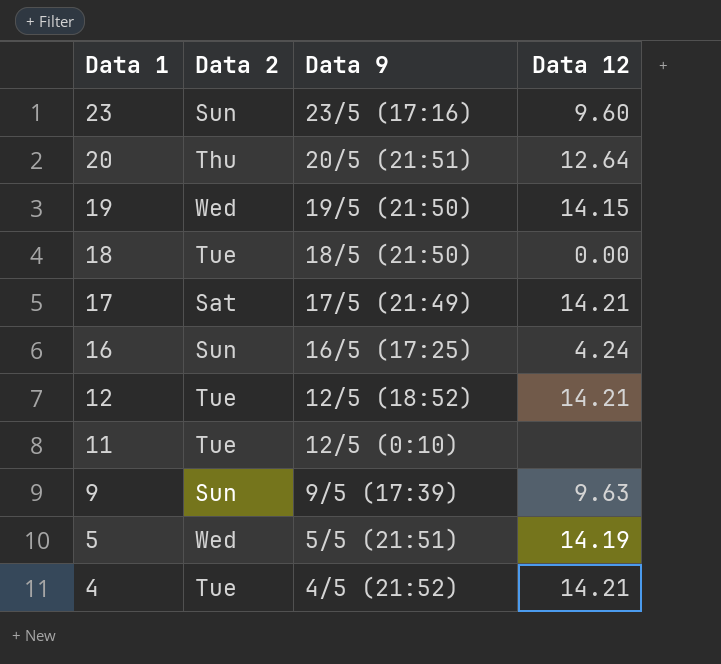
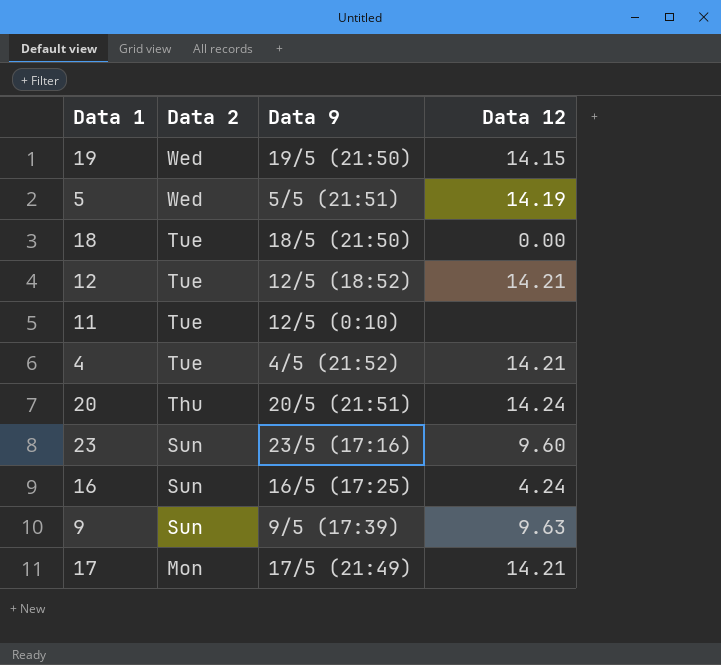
row order: Data 1 descending -> Data 2 descending
20 | Data 12: 12.64 -> 14.24
17 | Data 2: Sat -> Mon

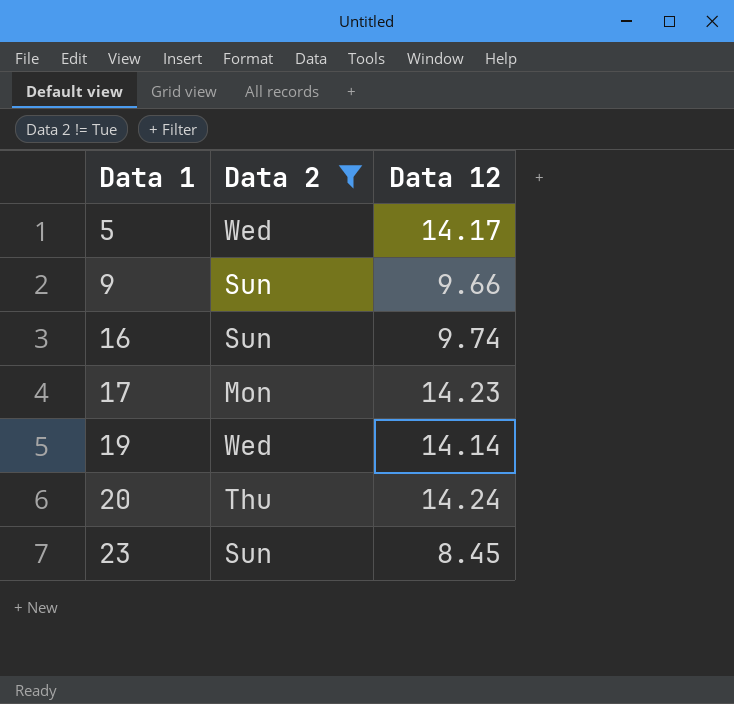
filter: none -> Data 2 != Tue
row order: Data 2 descending -> Data 1 ascending
column Data 9 | position: 3 -> none
5 | Data 12: 14.19 -> 14.17
9 | Data 12: 9.63 -> 9.66
16 | Data 12: 4.24 -> 9.74
17 | Data 12: 14.21 -> 14.23
19 | Data 12: 14.15 -> 14.14
23 | Data 12: 9.60 -> 8.45

